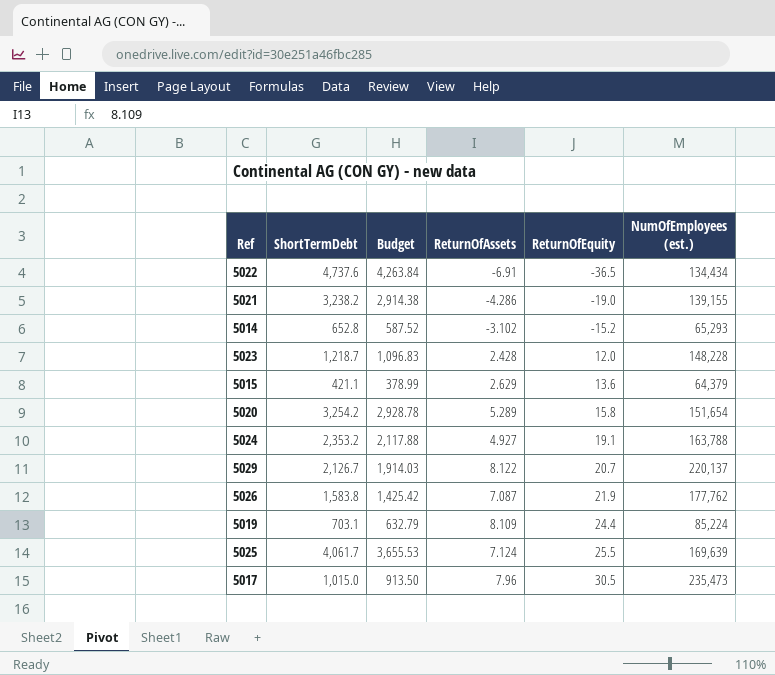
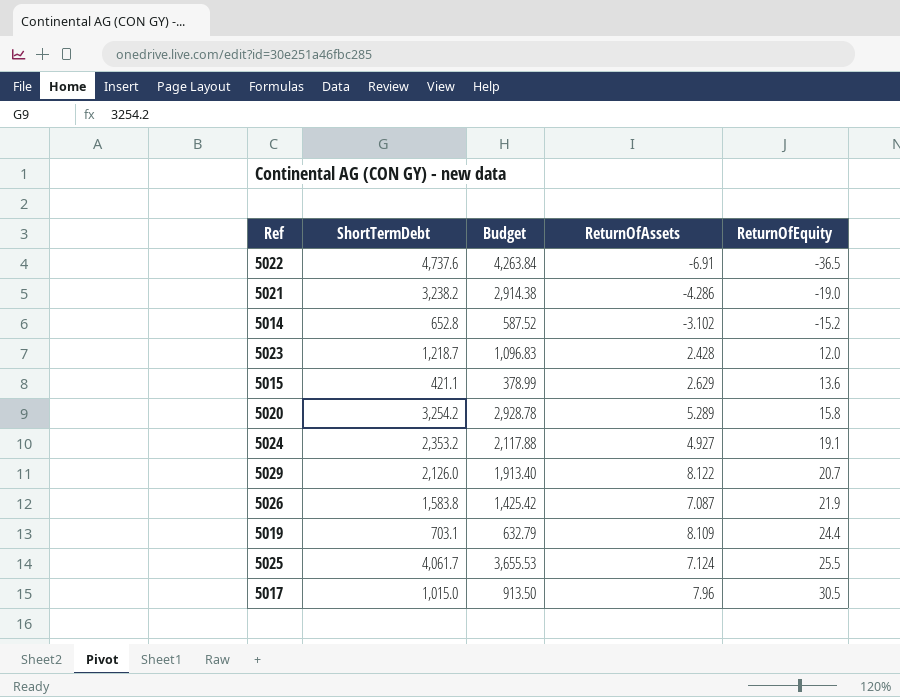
column NumOfEmployees (est.) | position: 6 -> none
5029 | ShortTermDebt: 2,126.7 -> 2,126.0
5029 | Budget: 1,914.03 -> 1,913.40

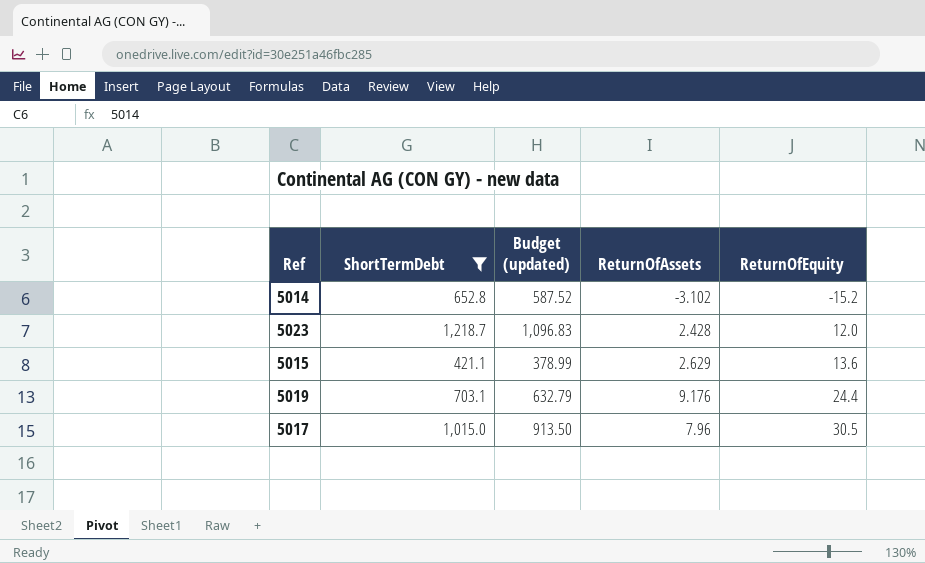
filter: none -> ShortTermDebt <= 1,218.7
column name: Budget -> Budget (updated)
5019 | ReturnOfAssets: 8.109 -> 9.176

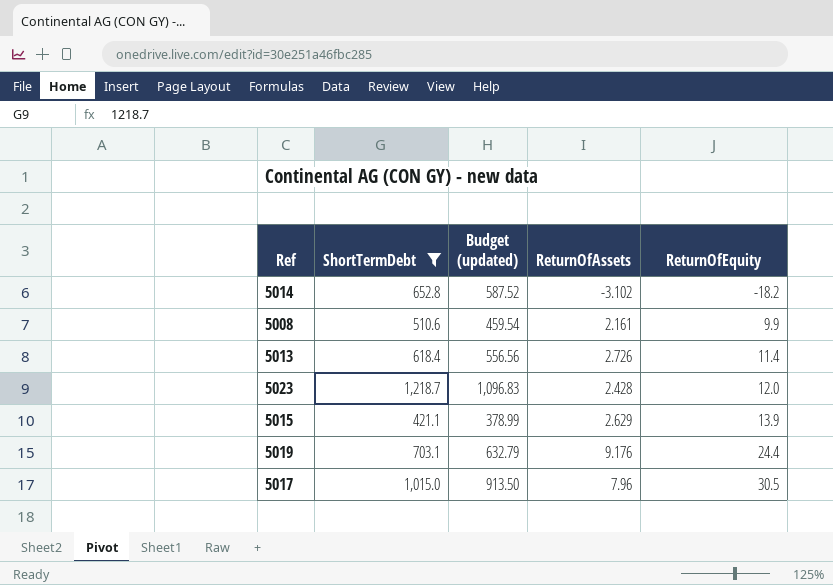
5014 | ReturnOfEquity: -15.2 -> -18.2
row 5008: none -> 510.6 | 459.54 | 2.161 | 9.9
row 5013: none -> 618.4 | 556.56 | 2.726 | 11.4
5015 | ReturnOfEquity: 13.6 -> 13.9

